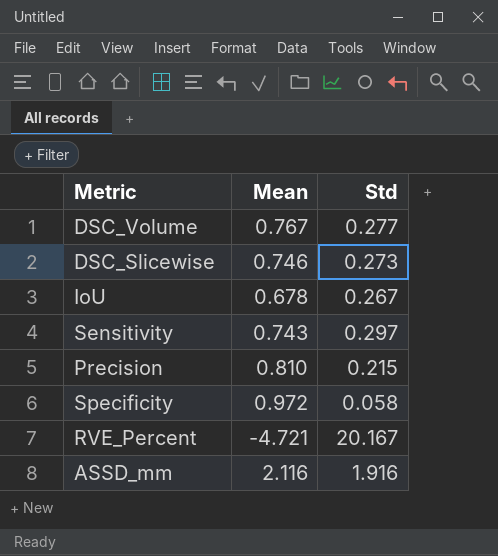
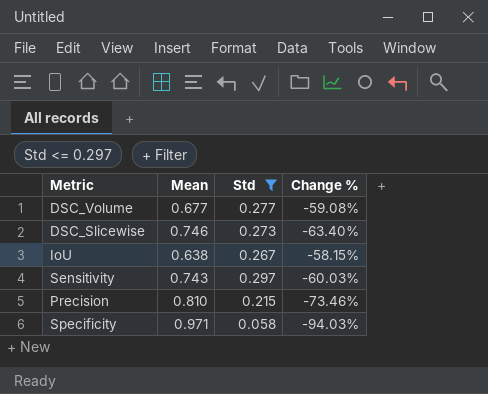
filter: none -> Std <= 0.297
column Change % | formula: none -> ([Std] - [Mean]) / [Mean]
DSC_Volume | Mean: 0.767 -> 0.677
IoU | Mean: 0.678 -> 0.638
Specificity | Mean: 0.972 -> 0.971

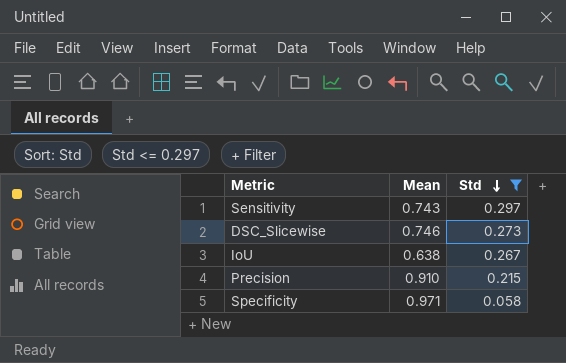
row order: none -> Std descending
column Change % | formula: ([Std] - [Mean]) / [Mean] -> none
row DSC_Volume: 0.677 | 0.277 | -59.08% -> none
Precision | Mean: 0.810 -> 0.910

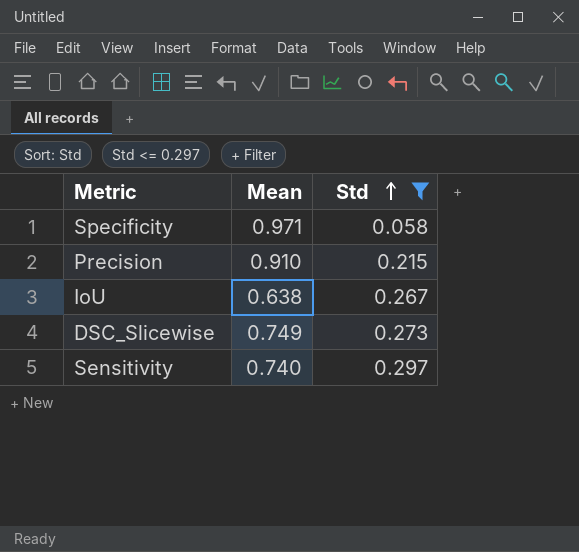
row order: Std descending -> Std ascending
DSC_Slicewise | Mean: 0.746 -> 0.749
Sensitivity | Mean: 0.743 -> 0.740

